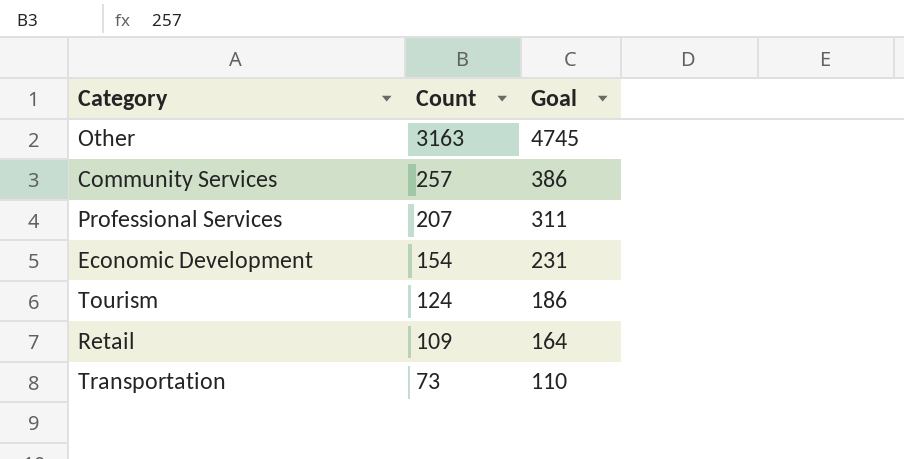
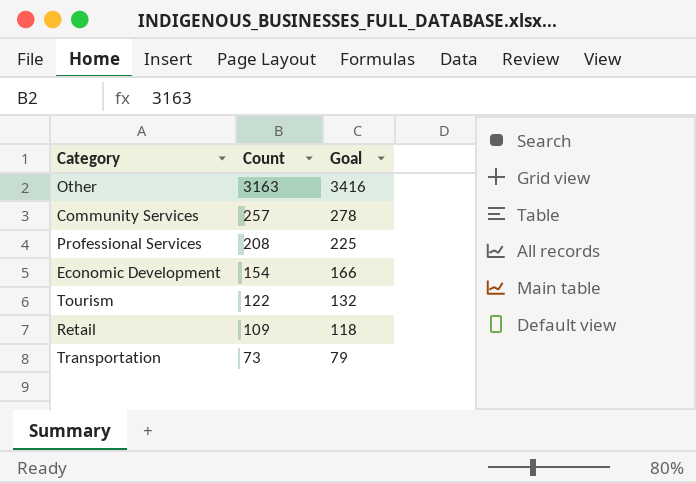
column Goal | formula: [Count] * 1.5 -> [Count] * 1.08
Professional Services | Count: 207 -> 208
Tourism | Count: 124 -> 122

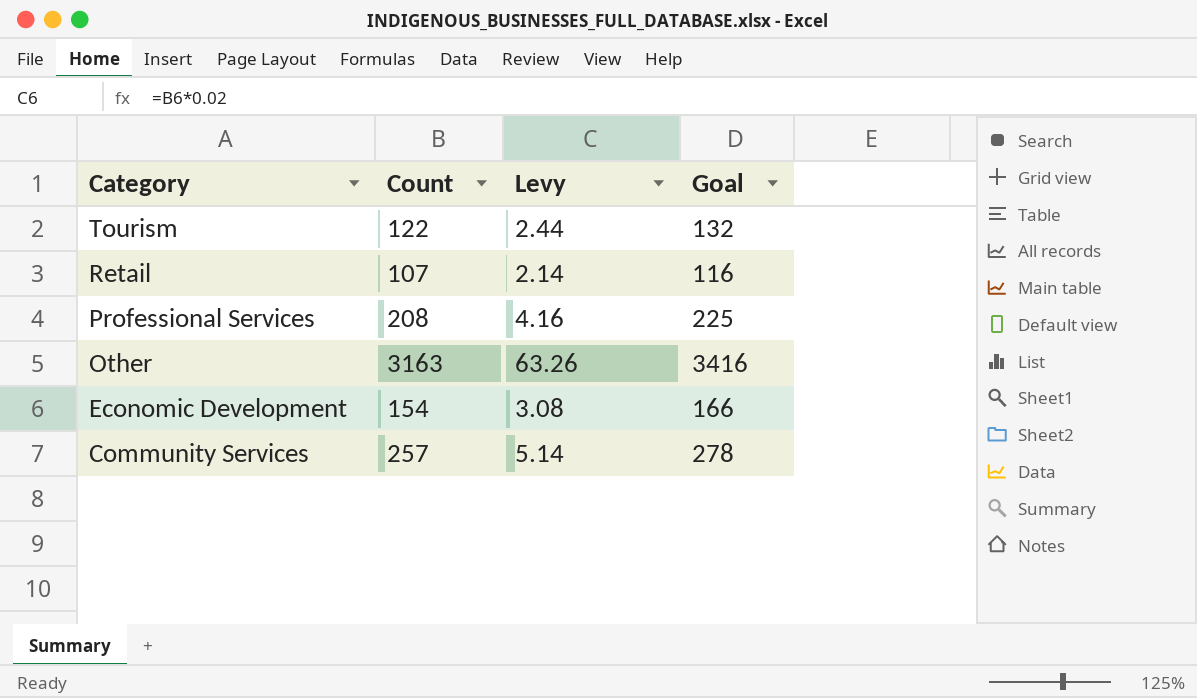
row order: Count descending -> Category descending
column Levy | formula: none -> [Count] * 0.02
row Transportation: 73 | 79 -> none
Retail | Count: 109 -> 107
Retail | Goal: 118 -> 116

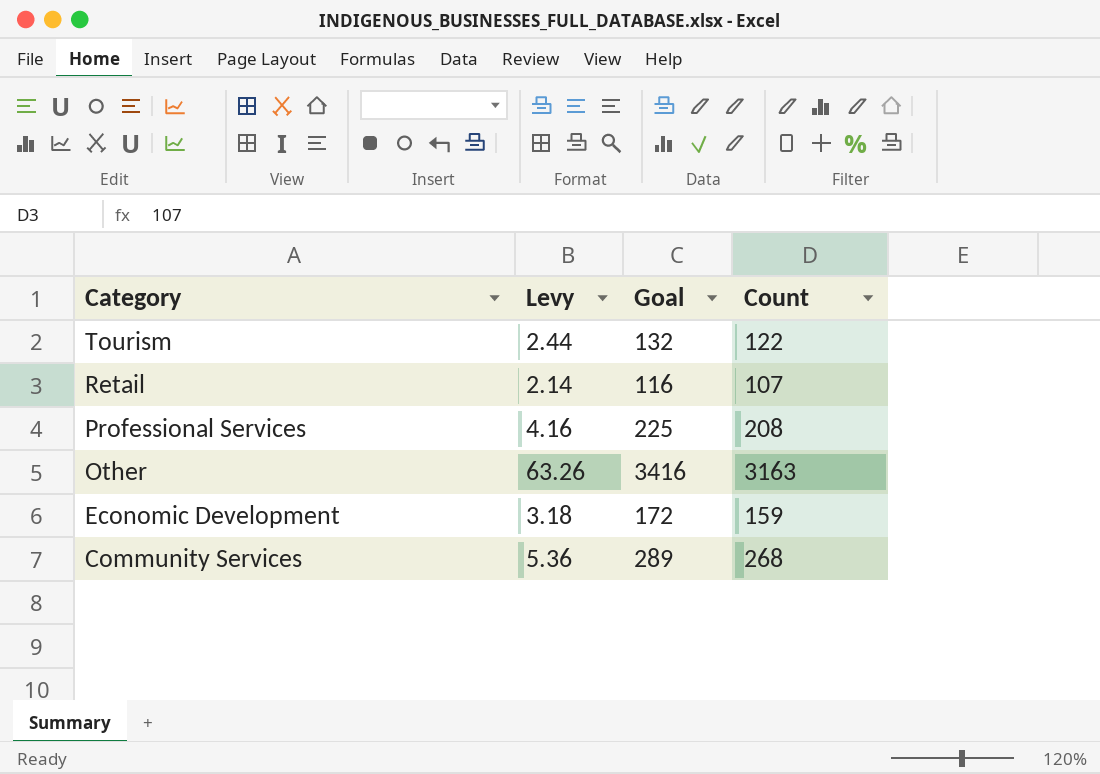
column Count | position: 2 -> 4
Economic Development | Levy: 3.08 -> 3.18
Economic Development | Goal: 166 -> 172
Economic Development | Count: 154 -> 159
Community Services | Levy: 5.14 -> 5.36
Community Services | Goal: 278 -> 289
Community Services | Count: 257 -> 268

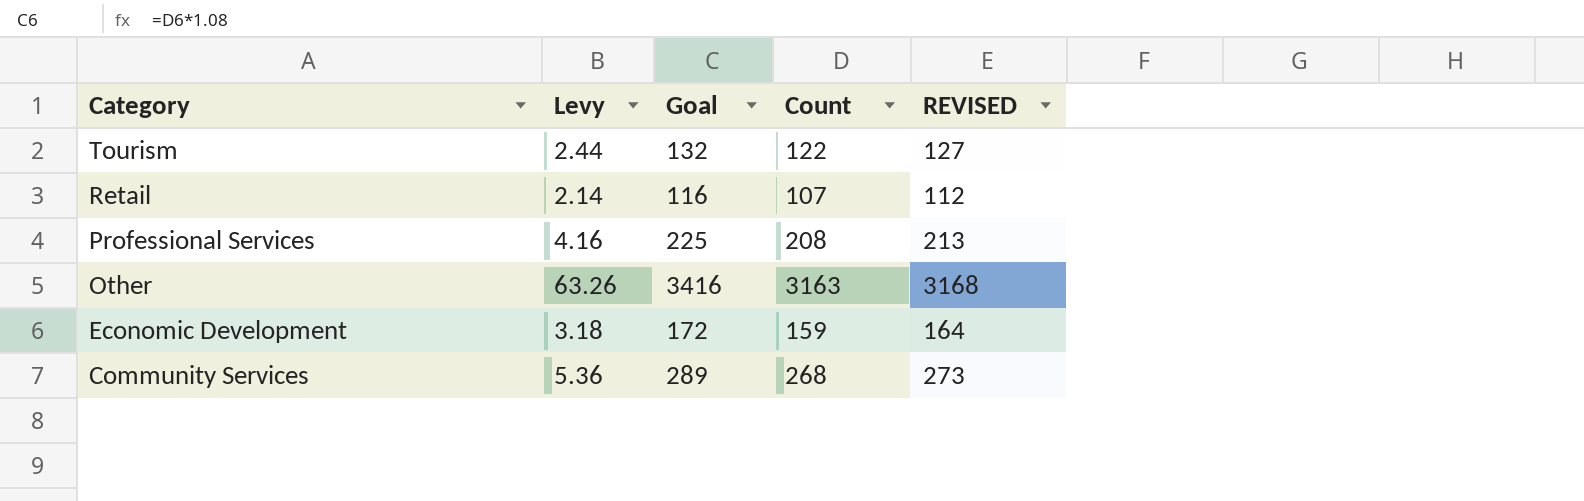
column REVISED | formula: none -> [Count] + 5

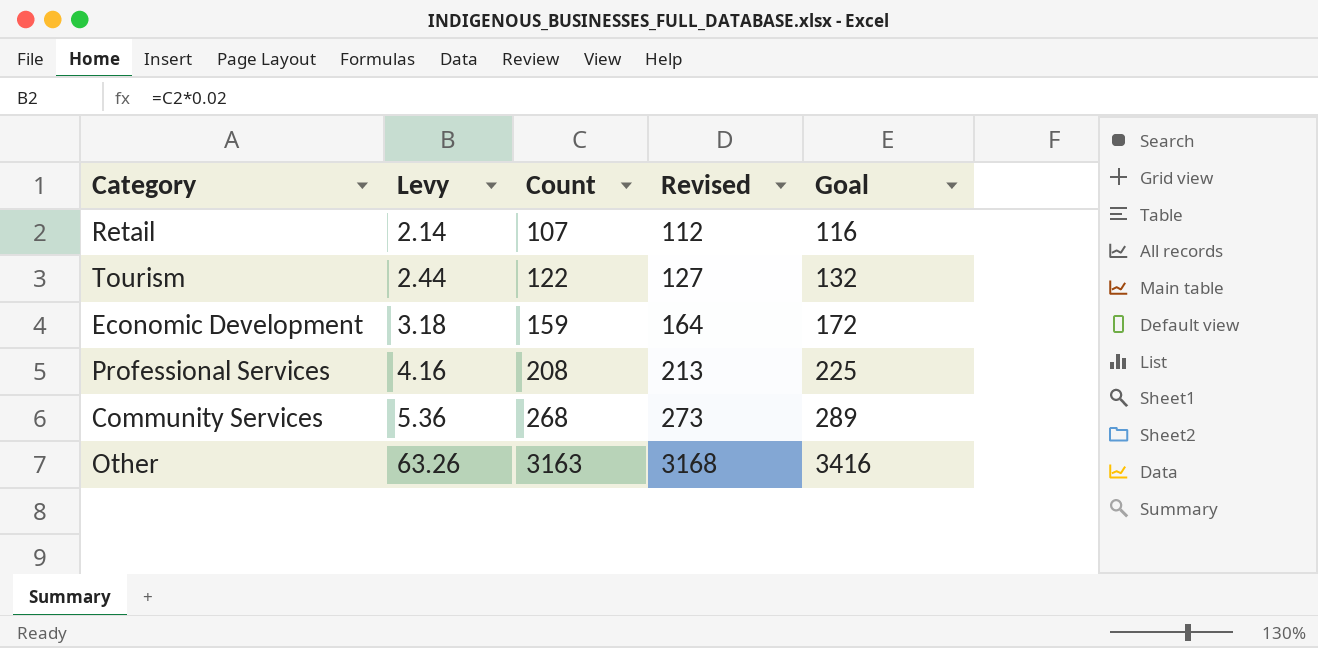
row order: Category descending -> Levy ascending
column name: REVISED -> Revised
column Goal | position: 3 -> 5

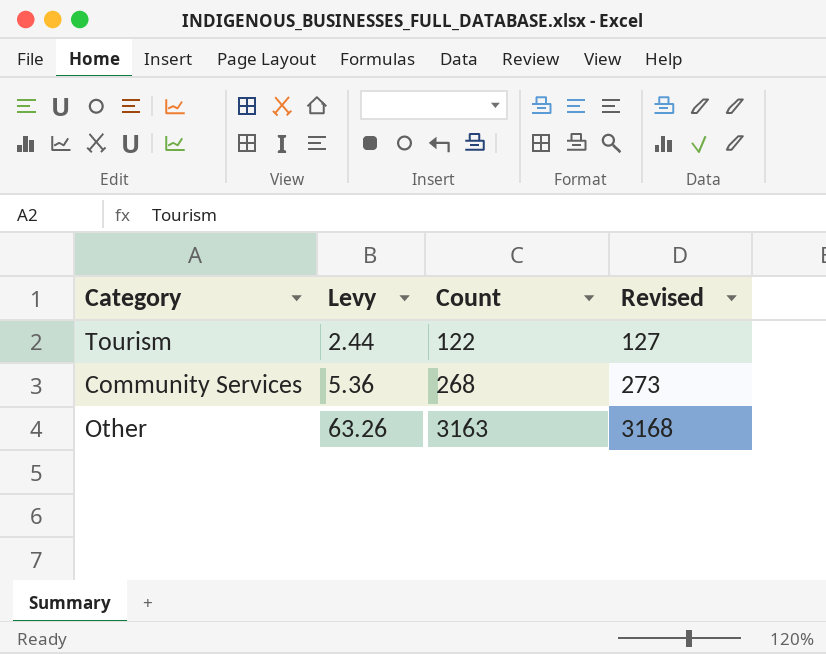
column Goal | formula: [Count] * 1.08 -> none
row Retail: 2.14 | 107 | 112 | 116 -> none
row Economic Development: 3.18 | 159 | 164 | 172 -> none
row Professional Services: 4.16 | 208 | 213 | 225 -> none

